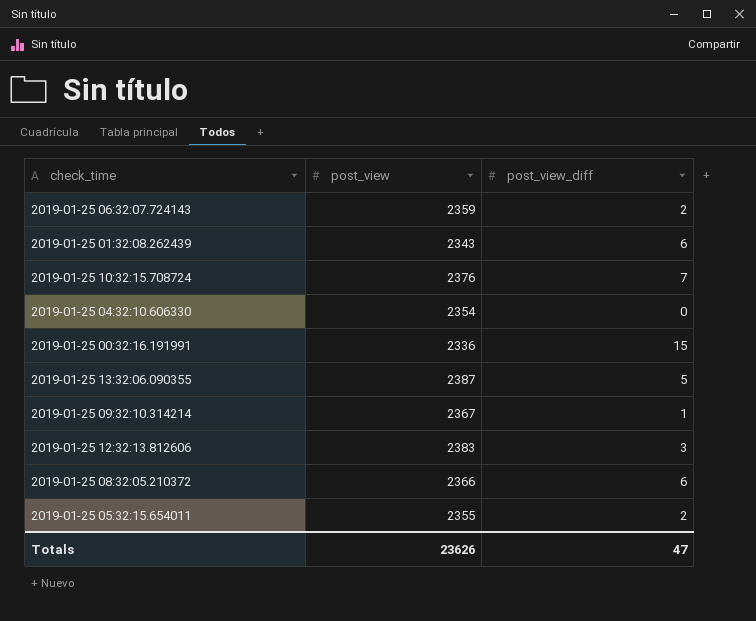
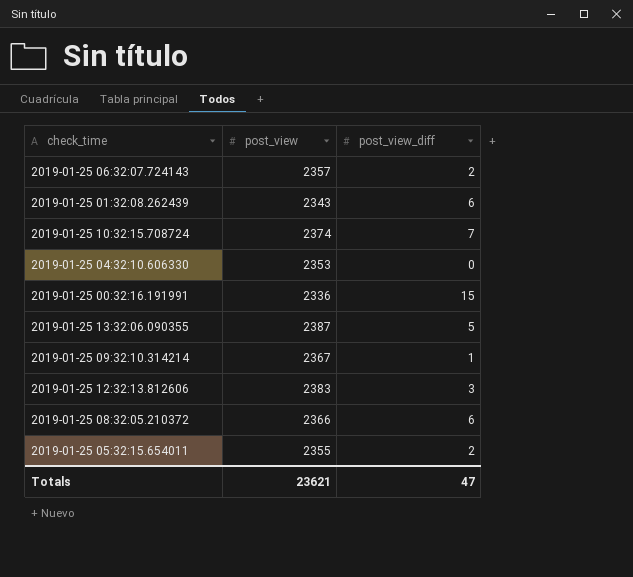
2019-01-25 06:32:07.724143 | post_view: 2359 -> 2357
2019-01-25 10:32:15.708724 | post_view: 2376 -> 2374
2019-01-25 04:32:10.606330 | post_view: 2354 -> 2353
Totals | post_view: 23626 -> 23621

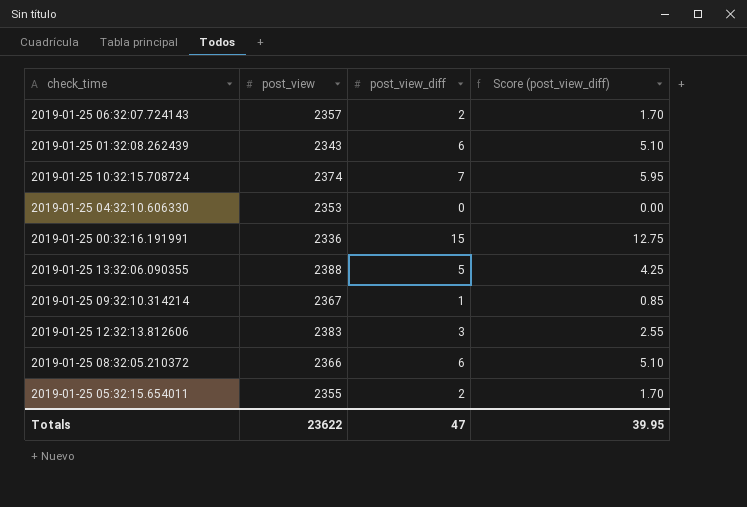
column Score (post_view_diff) | formula: none -> [post_view_diff] * 0.85
2019-01-25 13:32:06.090355 | post_view: 2387 -> 2388
Totals | post_view: 23621 -> 23622

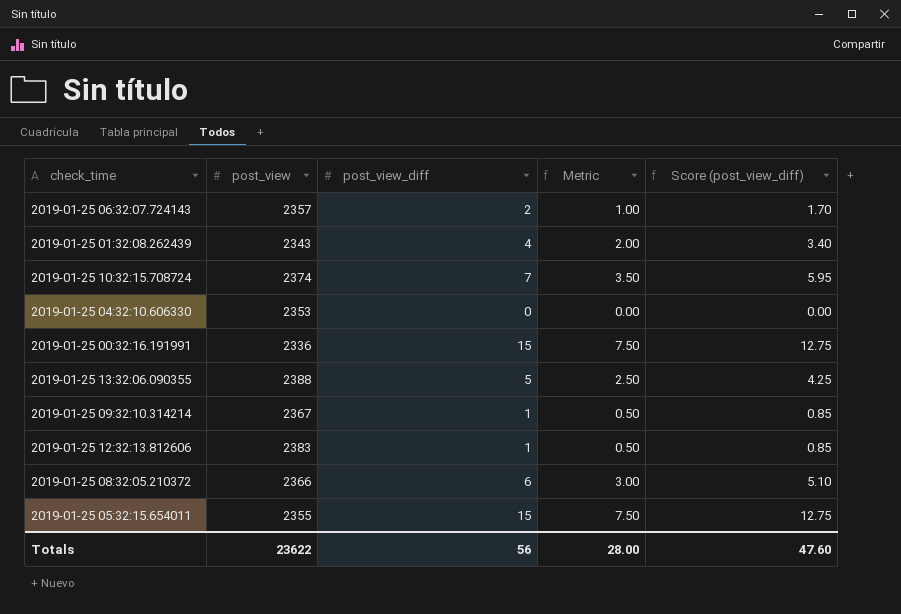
column Metric | formula: none -> [post_view_diff] * 0.5
2019-01-25 01:32:08.262439 | post_view_diff: 6 -> 4
2019-01-25 01:32:08.262439 | Score (post_view_diff): 5.10 -> 3.40
2019-01-25 12:32:13.812606 | post_view_diff: 3 -> 1
2019-01-25 12:32:13.812606 | Score (post_view_diff): 2.55 -> 0.85
2019-01-25 05:32:15.654011 | post_view_diff: 2 -> 15
2019-01-25 05:32:15.654011 | Score (post_view_diff): 1.70 -> 12.75
Totals | post_view_diff: 47 -> 56
Totals | Score (post_view_diff): 39.95 -> 47.60

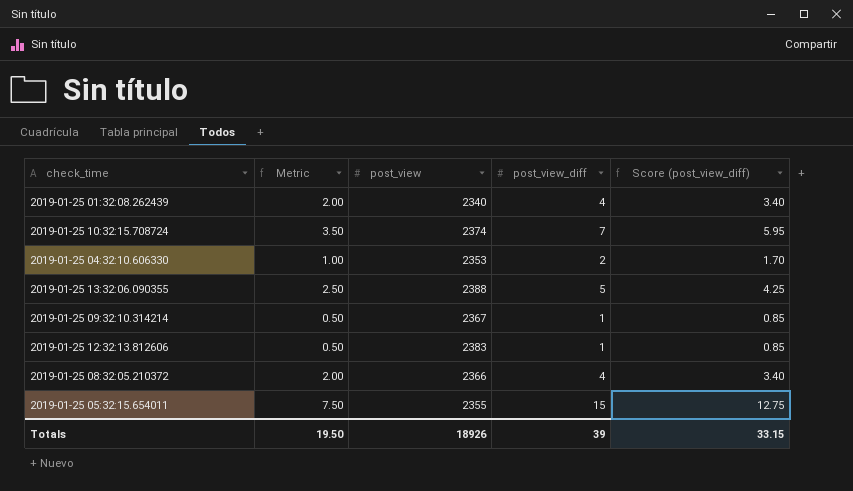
column Metric | position: 4 -> 2
row 2019-01-25 06:32:07.724143: 2357 | 2 | 1.00 | 1.70 -> none
row 2019-01-25 00:32:16.191991: 2336 | 15 | 7.50 | 12.75 -> none
2019-01-25 01:32:08.262439 | post_view: 2343 -> 2340
2019-01-25 04:32:10.606330 | Metric: 0.00 -> 1.00
2019-01-25 04:32:10.606330 | post_view_diff: 0 -> 2
2019-01-25 04:32:10.606330 | Score (post_view_diff): 0.00 -> 1.70
2019-01-25 08:32:05.210372 | Metric: 3.00 -> 2.00
2019-01-25 08:32:05.210372 | post_view_diff: 6 -> 4
2019-01-25 08:32:05.210372 | Score (post_view_diff): 5.10 -> 3.40
Totals | Metric: 28.00 -> 19.50
Totals | post_view: 23622 -> 18926
Totals | post_view_diff: 56 -> 39
Totals | Score (post_view_diff): 47.60 -> 33.15

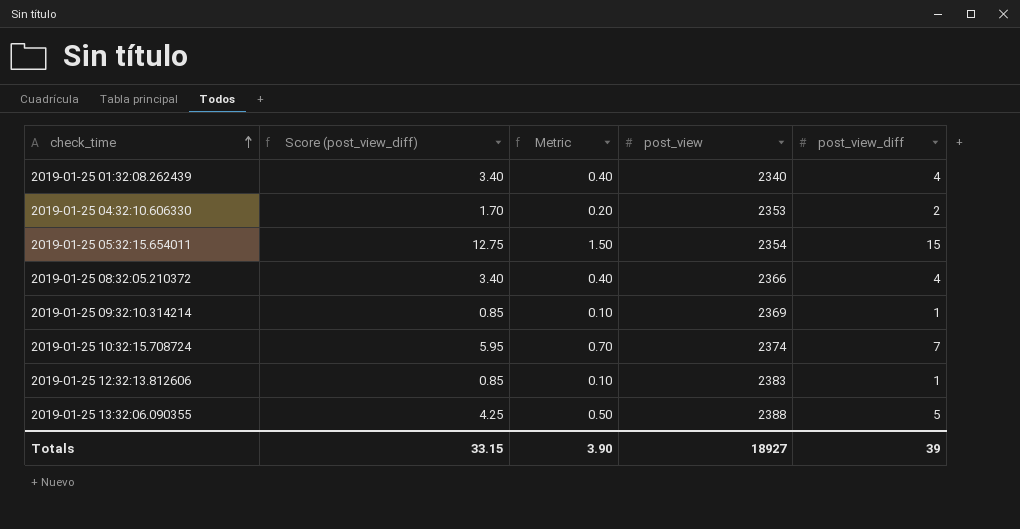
row order: none -> check_time ascending
column Score (post_view_diff) | position: 5 -> 2
column Metric | formula: [post_view_diff] * 0.5 -> [post_view_diff] * 0.1
2019-01-25 05:32:15.654011 | post_view: 2355 -> 2354
2019-01-25 09:32:10.314214 | post_view: 2367 -> 2369
Totals | Metric: 19.50 -> 3.90
Totals | post_view: 18926 -> 18927

